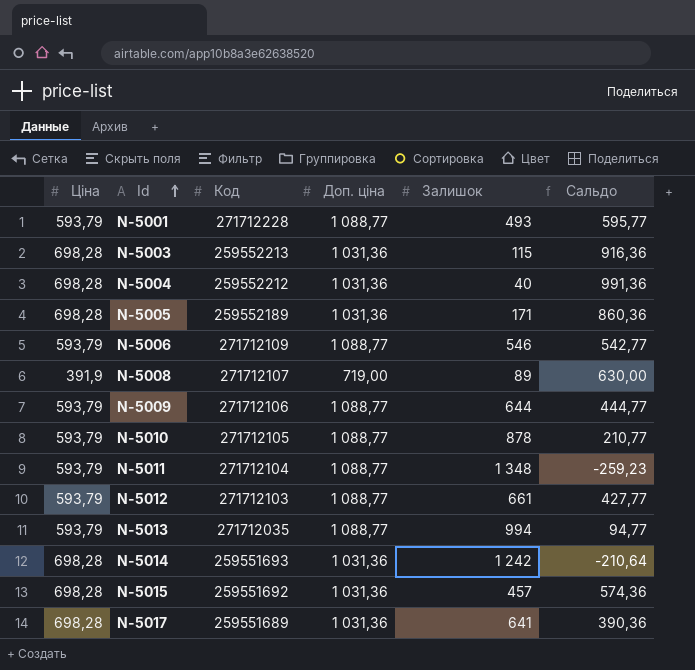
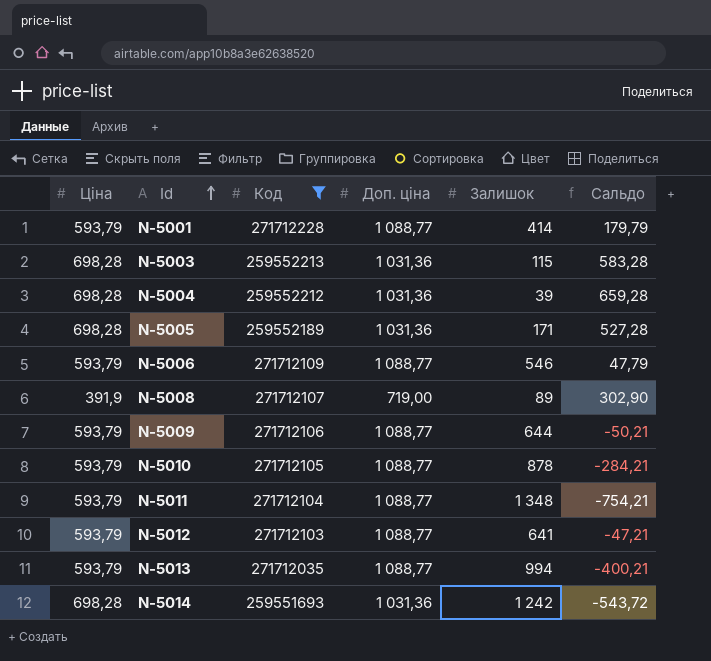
filter: none -> Код >= 259551693
column Сальдо | formula: [Доп. ціна] - [Залишок] -> [Ціна] - [Залишок]
N-5001 | Залишок: 493 -> 414
N-5004 | Залишок: 40 -> 39
N-5012 | Залишок: 661 -> 641

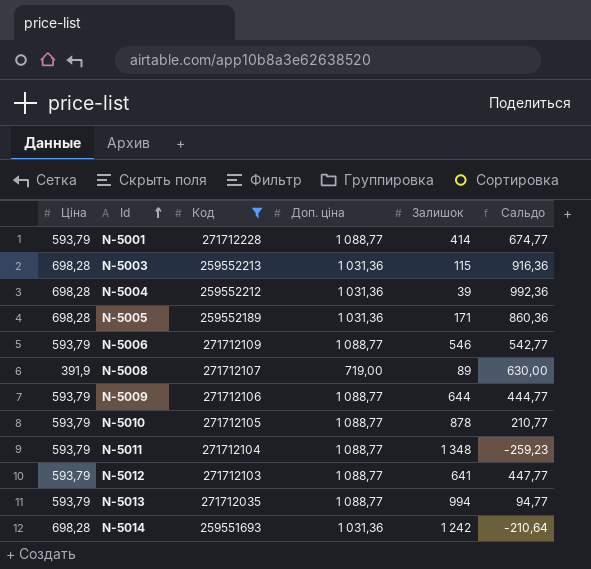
column Сальдо | formula: [Ціна] - [Залишок] -> [Доп. ціна] - [Залишок]

